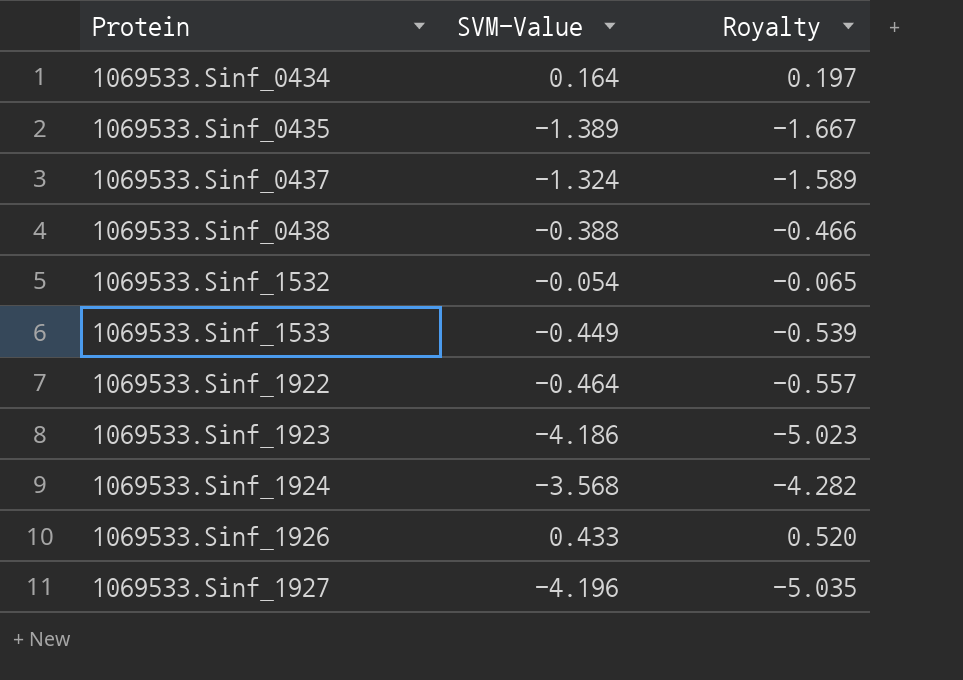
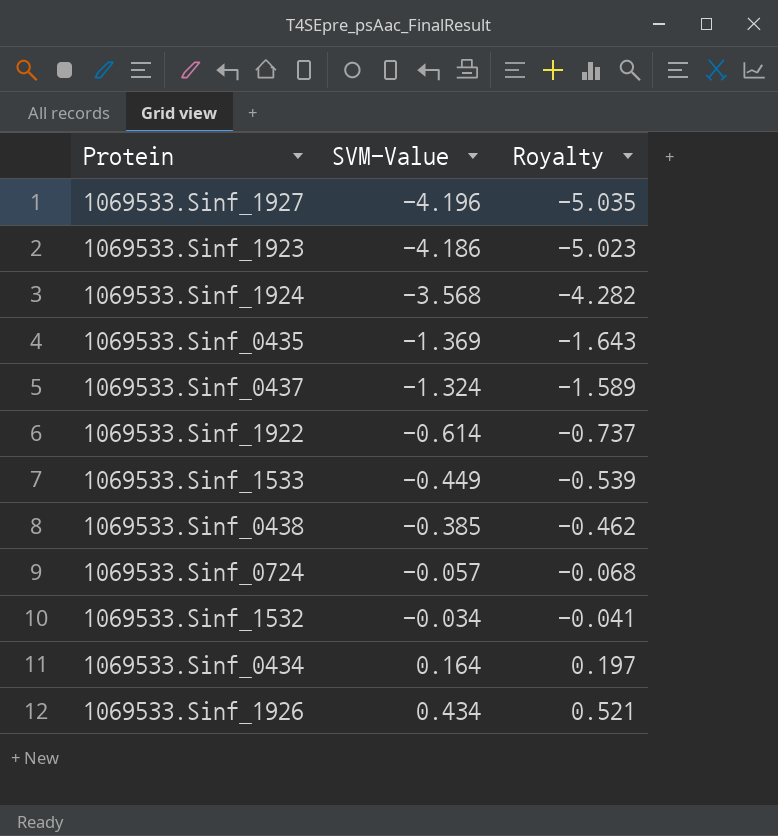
row order: Protein ascending -> SVM-Value ascending
1069533.Sinf_0435 | SVM-Value: -1.389 -> -1.369
1069533.Sinf_0435 | Royalty: -1.667 -> -1.643
1069533.Sinf_1922 | SVM-Value: -0.464 -> -0.614
1069533.Sinf_1922 | Royalty: -0.557 -> -0.737
1069533.Sinf_0438 | SVM-Value: -0.388 -> -0.385
1069533.Sinf_0438 | Royalty: -0.466 -> -0.462
row 1069533.Sinf_0724: none -> -0.057 | -0.068
1069533.Sinf_1532 | SVM-Value: -0.054 -> -0.034
1069533.Sinf_1532 | Royalty: -0.065 -> -0.041
1069533.Sinf_1926 | SVM-Value: 0.433 -> 0.434
1069533.Sinf_1926 | Royalty: 0.520 -> 0.521

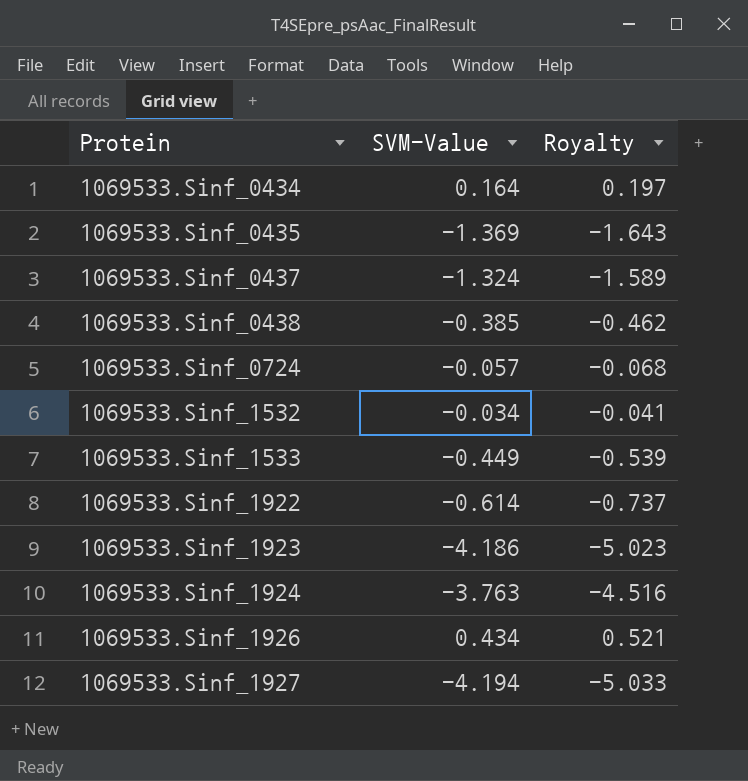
row order: SVM-Value ascending -> Protein ascending
1069533.Sinf_1924 | SVM-Value: -3.568 -> -3.763
1069533.Sinf_1924 | Royalty: -4.282 -> -4.516
1069533.Sinf_1927 | SVM-Value: -4.196 -> -4.194
1069533.Sinf_1927 | Royalty: -5.035 -> -5.033

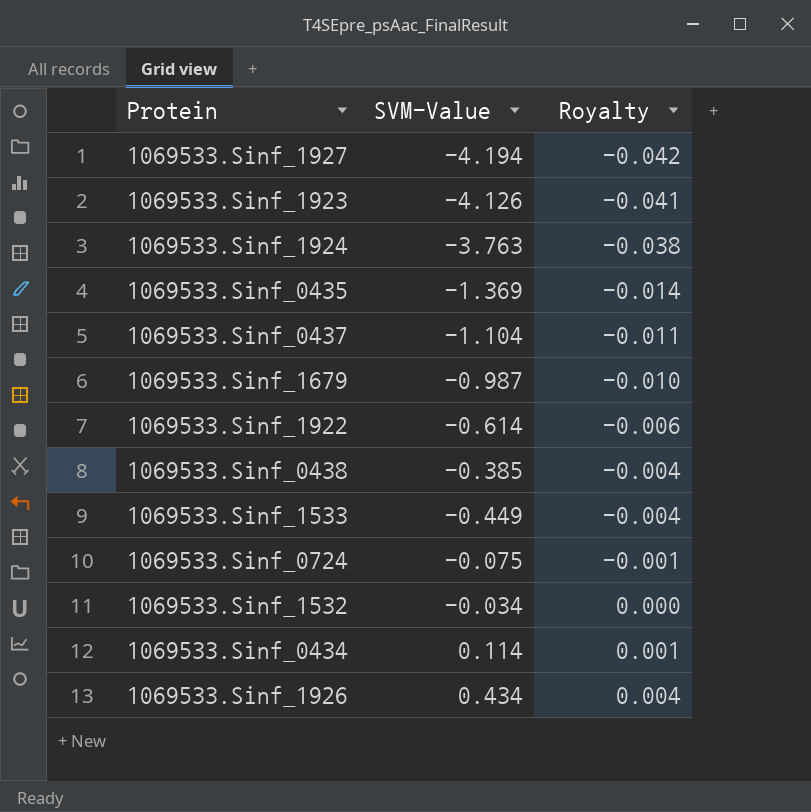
row order: Protein ascending -> Royalty ascending
column Royalty | formula: [SVM-Value] * 1.2 -> [SVM-Value] * 0.01
1069533.Sinf_1923 | SVM-Value: -4.186 -> -4.126
1069533.Sinf_0437 | SVM-Value: -1.324 -> -1.104
row 1069533.Sinf_1679: none -> -0.987 | -0.010
1069533.Sinf_0724 | SVM-Value: -0.057 -> -0.075
1069533.Sinf_0434 | SVM-Value: 0.164 -> 0.114

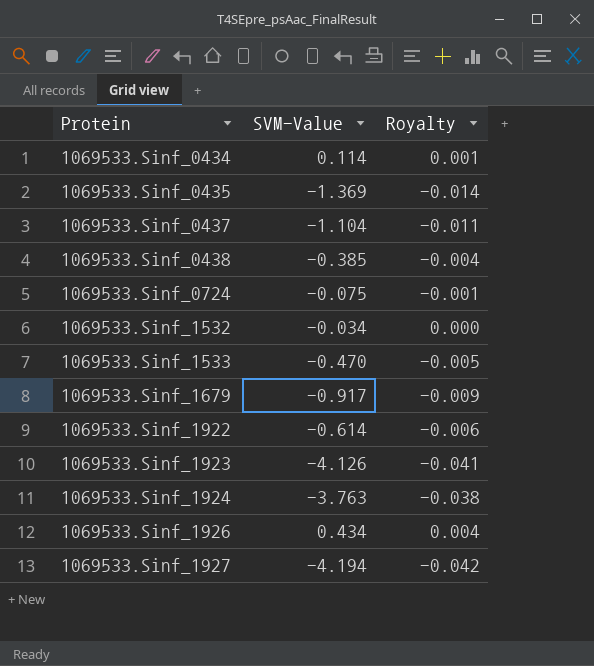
row order: Royalty ascending -> Protein ascending
1069533.Sinf_1533 | SVM-Value: -0.449 -> -0.470
1069533.Sinf_1533 | Royalty: -0.004 -> -0.005
1069533.Sinf_1679 | SVM-Value: -0.987 -> -0.917
1069533.Sinf_1679 | Royalty: -0.010 -> -0.009

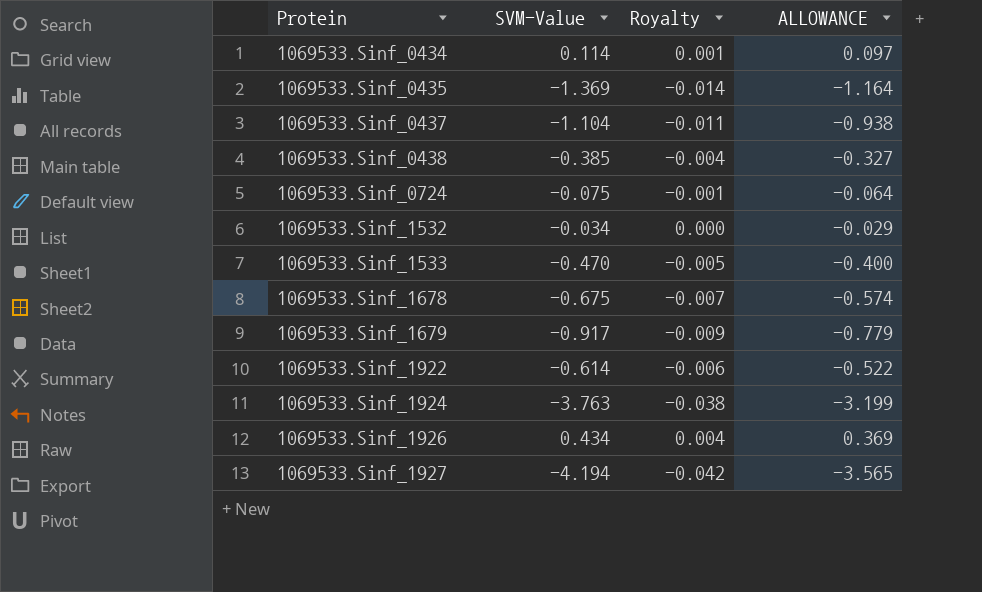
column ALLOWANCE | formula: none -> [SVM-Value] * 0.85
row 1069533.Sinf_1923: -4.126 | -0.041 -> none
row 1069533.Sinf_1678: none -> -0.675 | -0.007 | -0.574

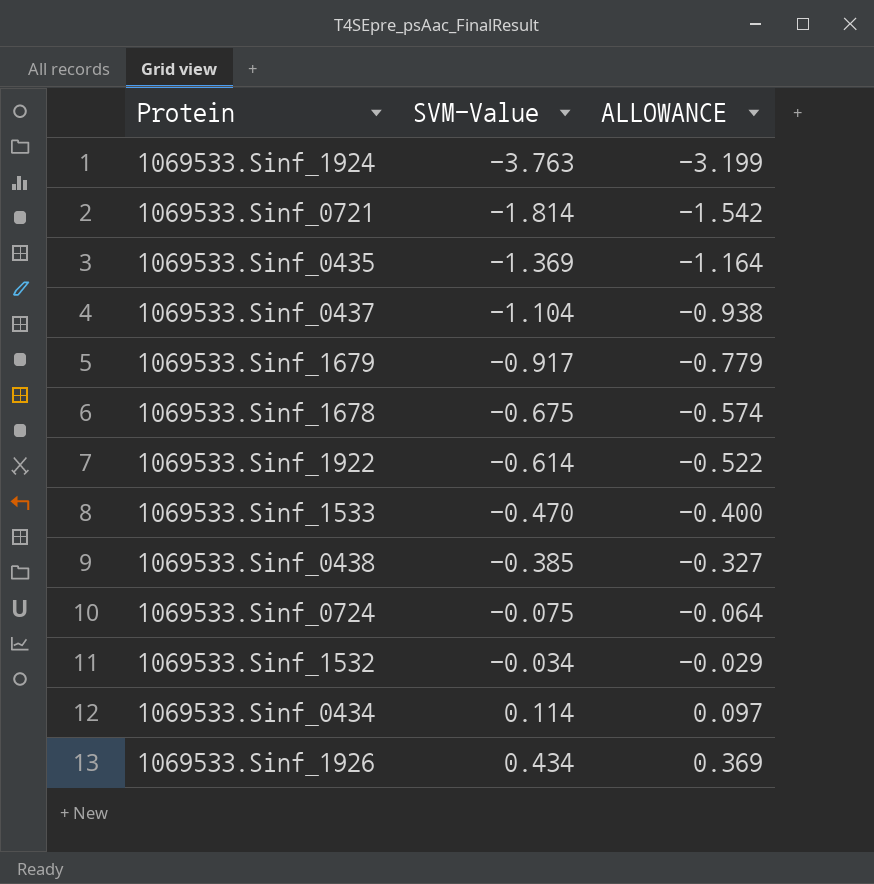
row order: Protein ascending -> SVM-Value ascending
column Royalty | formula: [SVM-Value] * 0.01 -> none
row 1069533.Sinf_1927: -4.194 | -0.042 | -3.565 -> none
row 1069533.Sinf_0721: none -> -1.814 | -1.542

